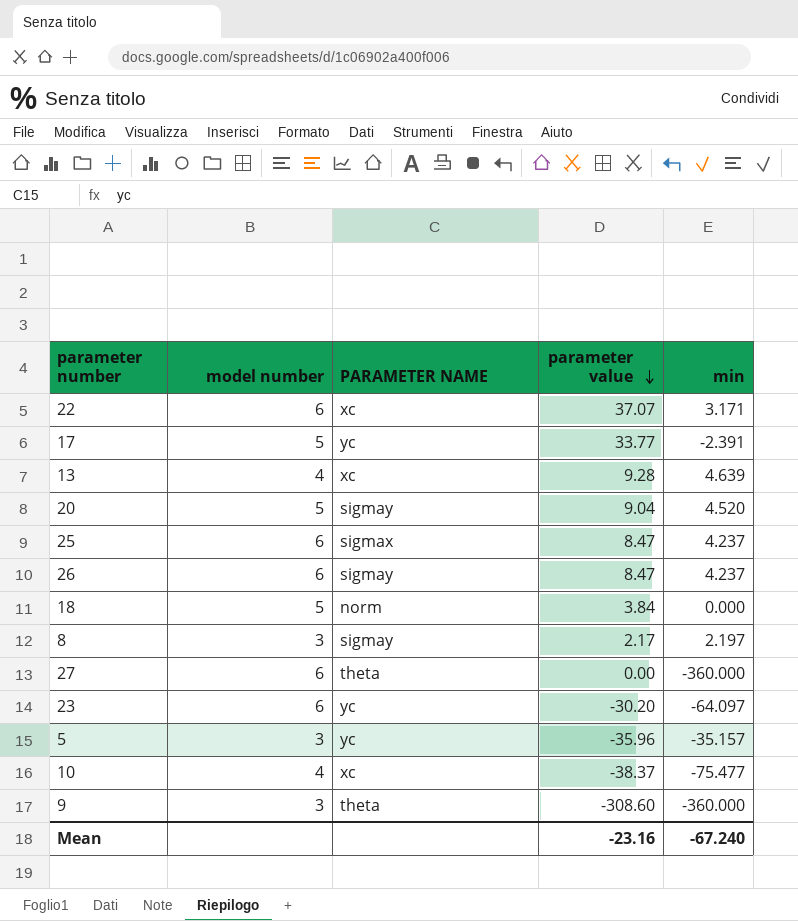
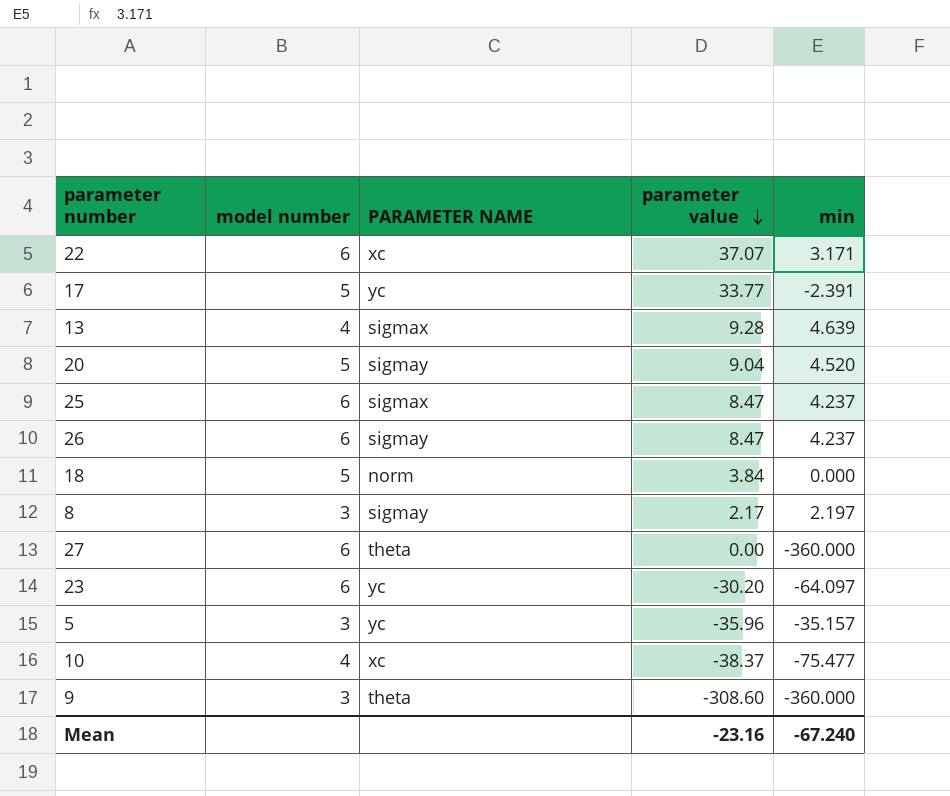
13 | PARAMETER NAME: xc -> sigmax

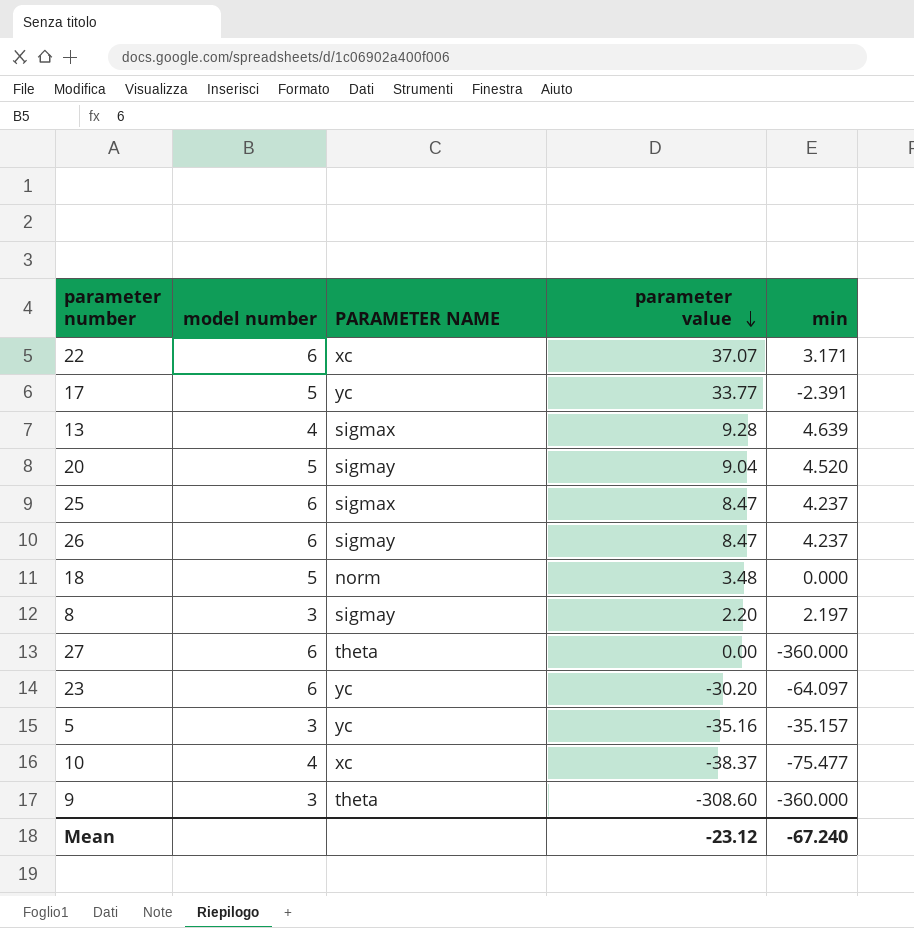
18 | parameter value: 3.84 -> 3.48
8 | parameter value: 2.17 -> 2.20
5 | parameter value: -35.96 -> -35.16
Mean | parameter value: -23.16 -> -23.12

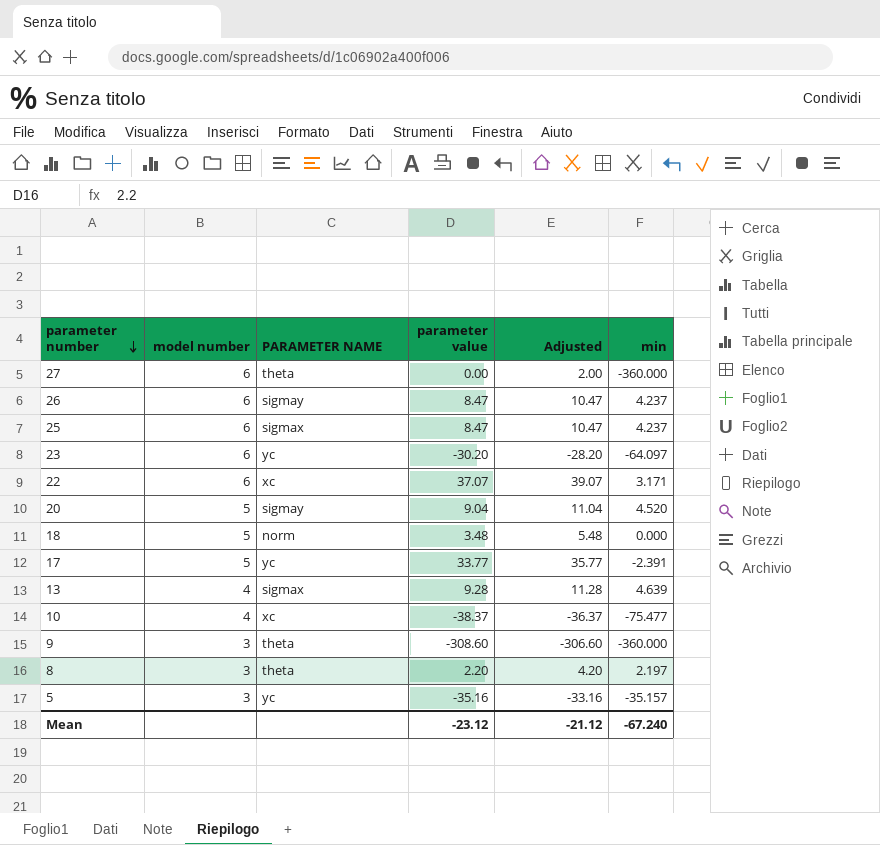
row order: parameter value descending -> parameter number descending
column Adjusted | formula: none -> [parameter value] + 2
8 | PARAMETER NAME: sigmay -> theta

